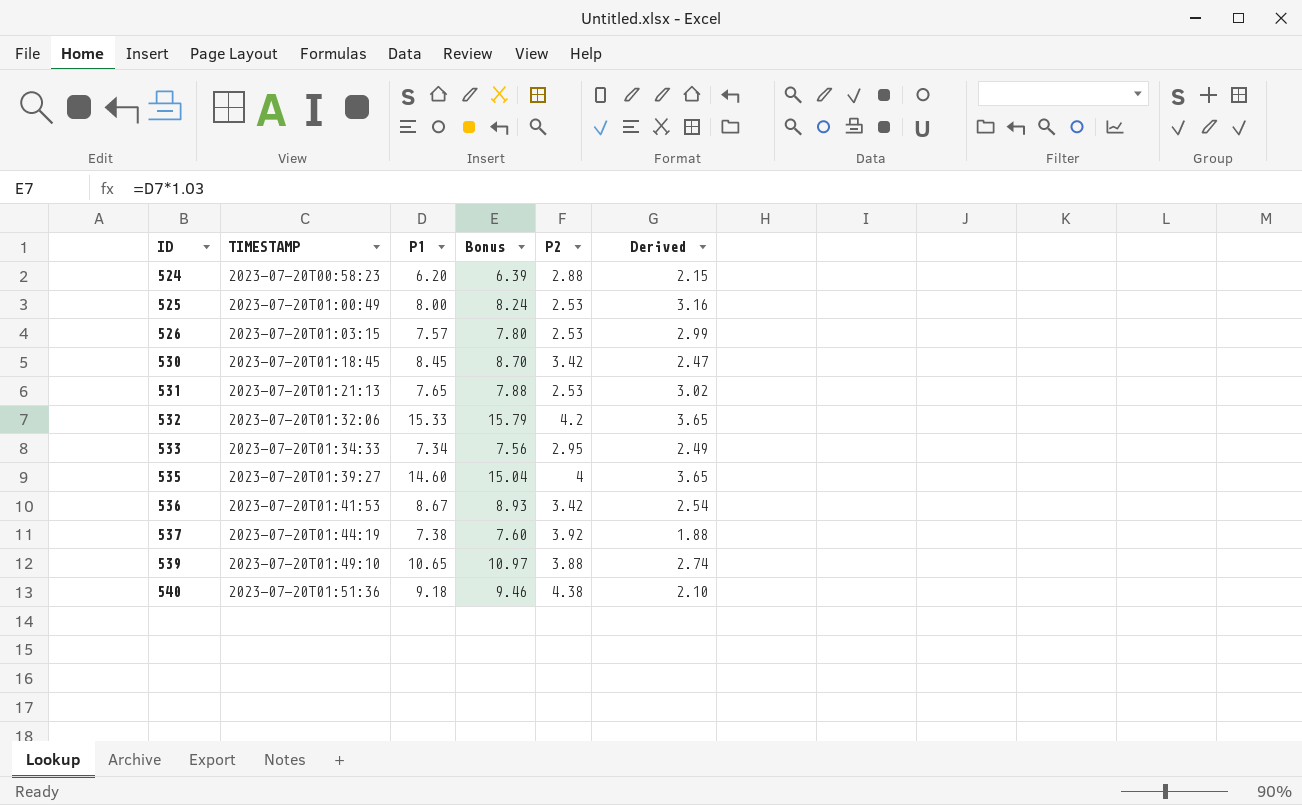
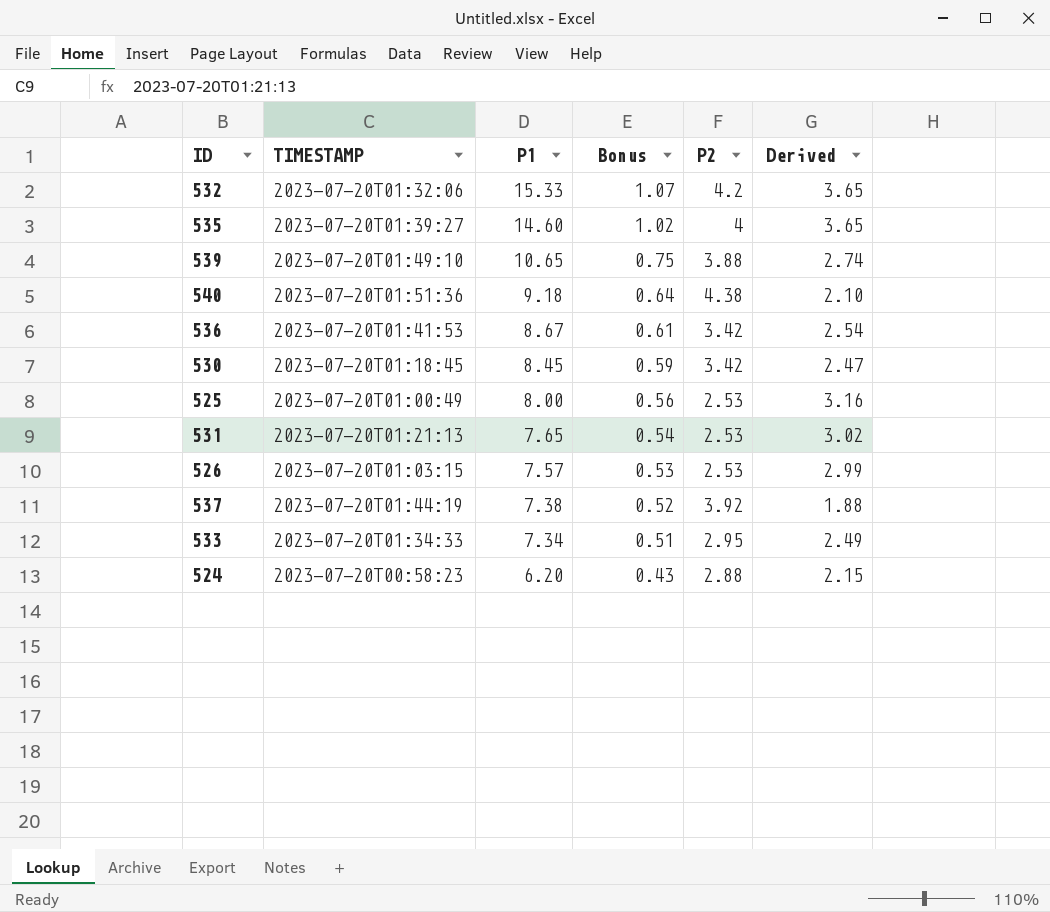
row order: ID ascending -> P1 descending
column Bonus | formula: [P1] * 1.03 -> [P1] * 0.07

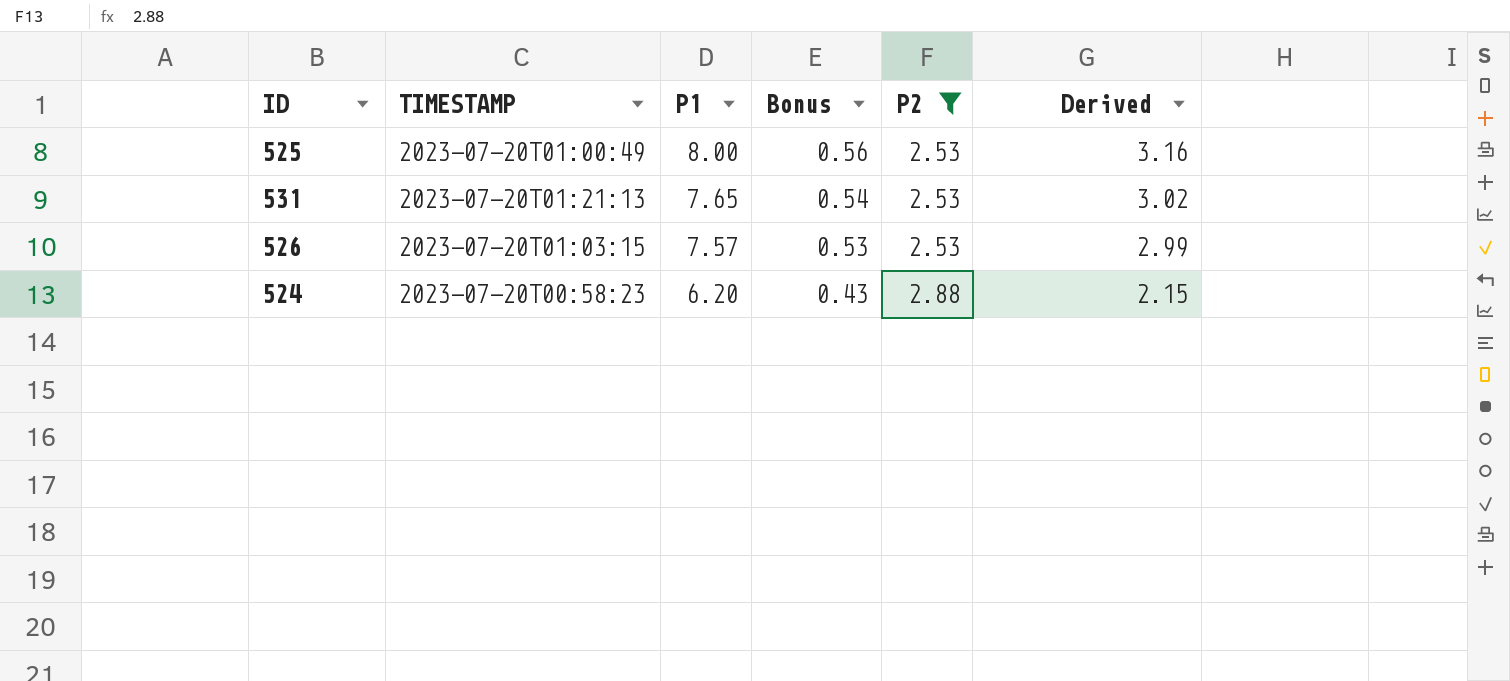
filter: none -> P2 <= 2.88

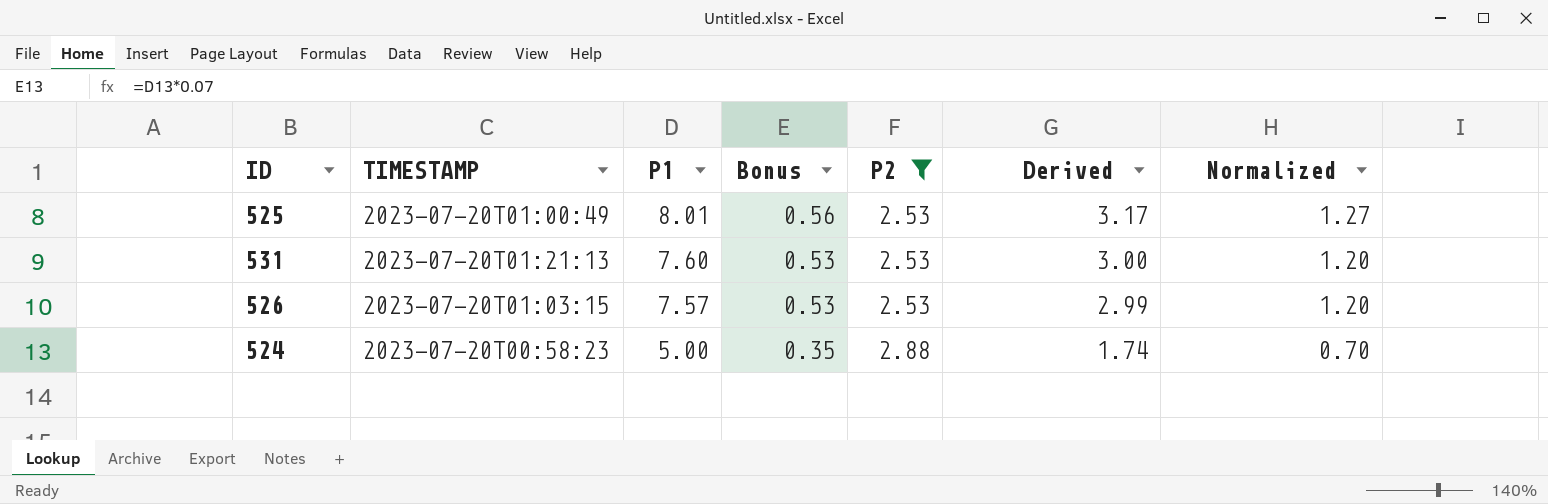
column Normalized | formula: none -> [Derived] * 0.4
525 | P1: 8.00 -> 8.01
525 | Derived: 3.16 -> 3.17
531 | P1: 7.65 -> 7.60
531 | Bonus: 0.54 -> 0.53
531 | Derived: 3.02 -> 3.00
524 | P1: 6.20 -> 5.00
524 | Bonus: 0.43 -> 0.35
524 | Derived: 2.15 -> 1.74

